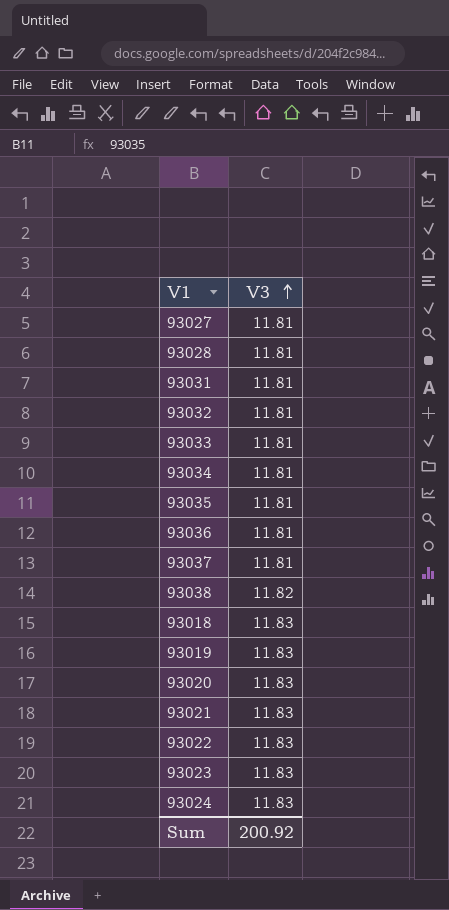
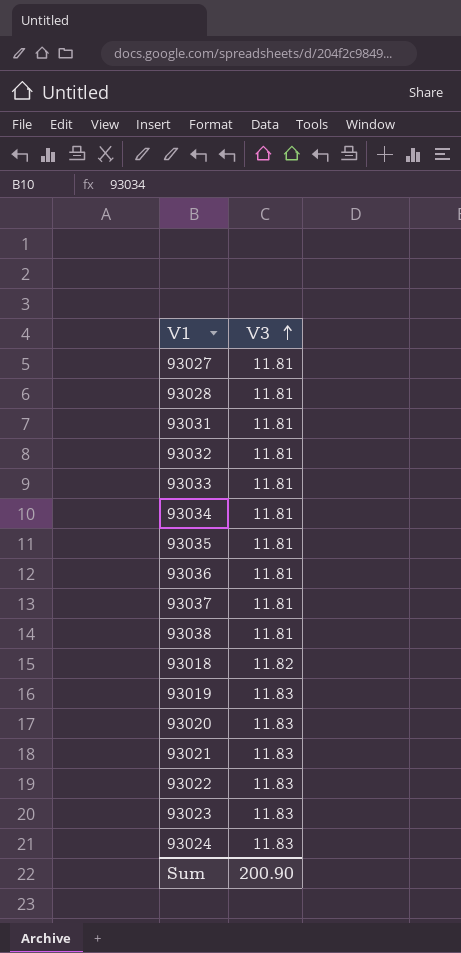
93038 | V3: 11.82 -> 11.81
93018 | V3: 11.83 -> 11.82
Sum | V3: 200.92 -> 200.90

